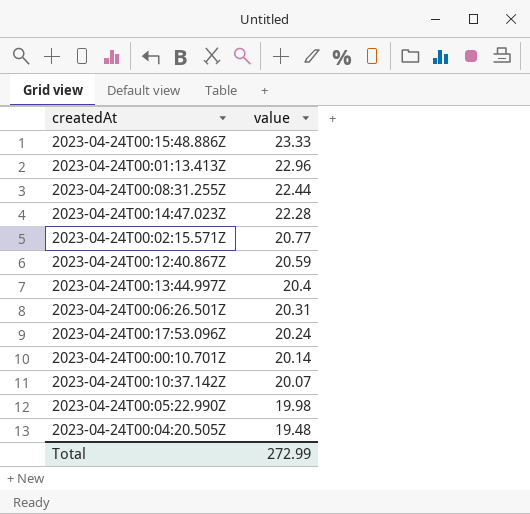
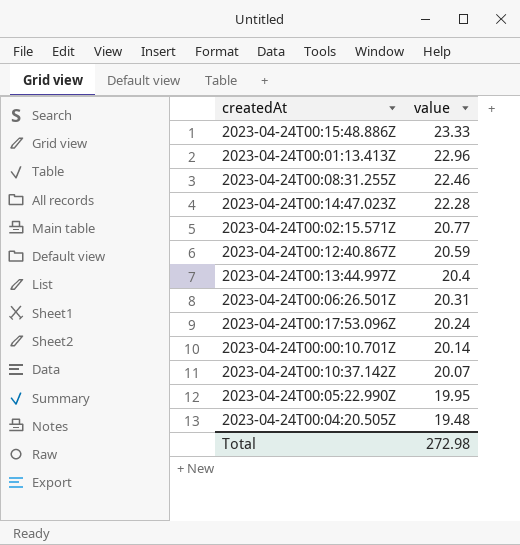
2023-04-24T00:08:31.255Z | value: 22.44 -> 22.46
2023-04-24T00:05:22.990Z | value: 19.98 -> 19.95
Total | value: 272.99 -> 272.98

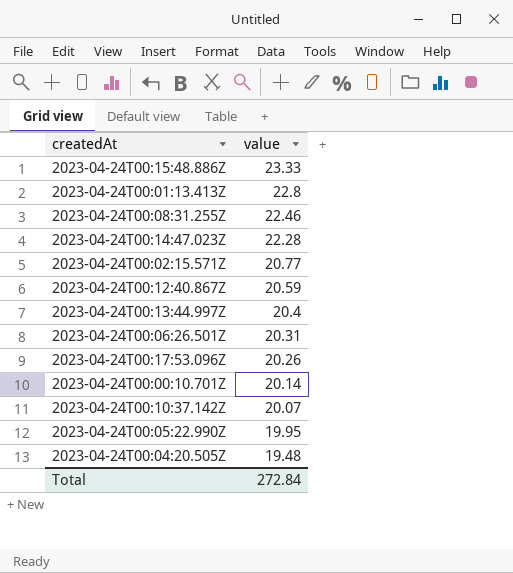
2023-04-24T00:01:13.413Z | value: 22.96 -> 22.8
2023-04-24T00:17:53.096Z | value: 20.24 -> 20.26
Total | value: 272.98 -> 272.84

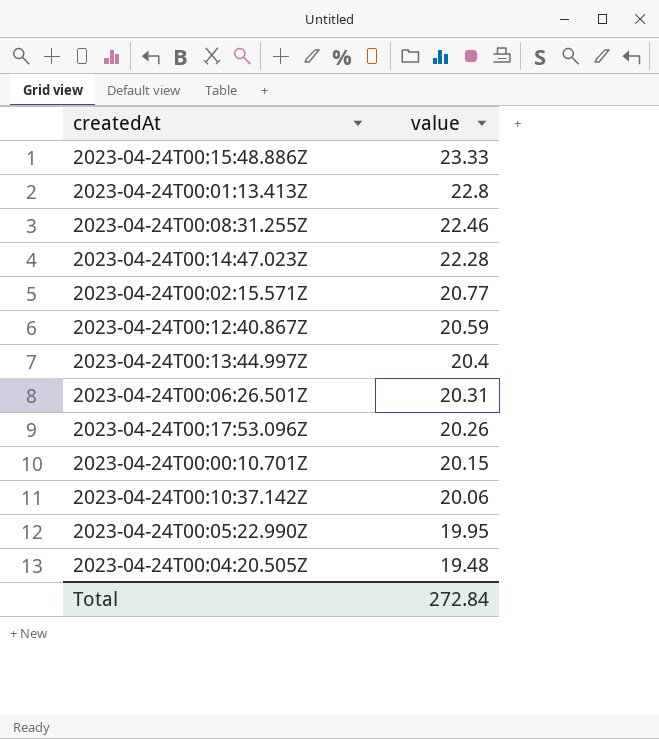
2023-04-24T00:00:10.701Z | value: 20.14 -> 20.15
2023-04-24T00:10:37.142Z | value: 20.07 -> 20.06

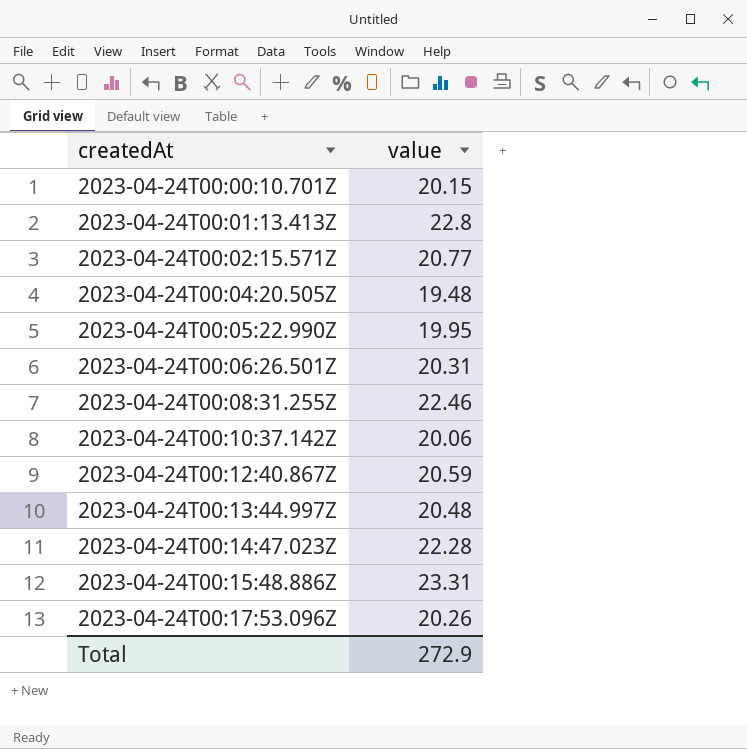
row order: value descending -> createdAt ascending
2023-04-24T00:13:44.997Z | value: 20.4 -> 20.48
2023-04-24T00:15:48.886Z | value: 23.33 -> 23.31
Total | value: 272.84 -> 272.9

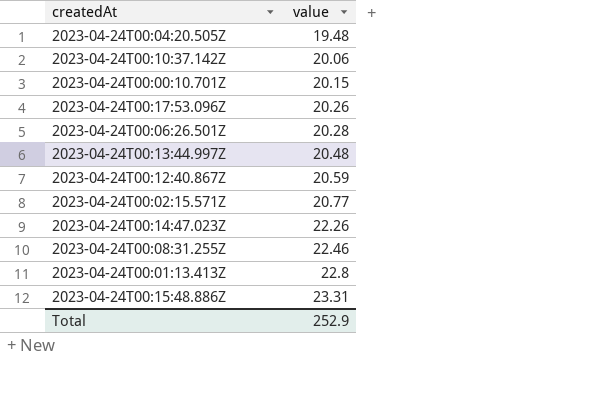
row order: createdAt ascending -> value ascending
row 2023-04-24T00:05:22.990Z: 19.95 -> none
2023-04-24T00:06:26.501Z | value: 20.31 -> 20.28
2023-04-24T00:14:47.023Z | value: 22.28 -> 22.26
Total | value: 272.9 -> 252.9

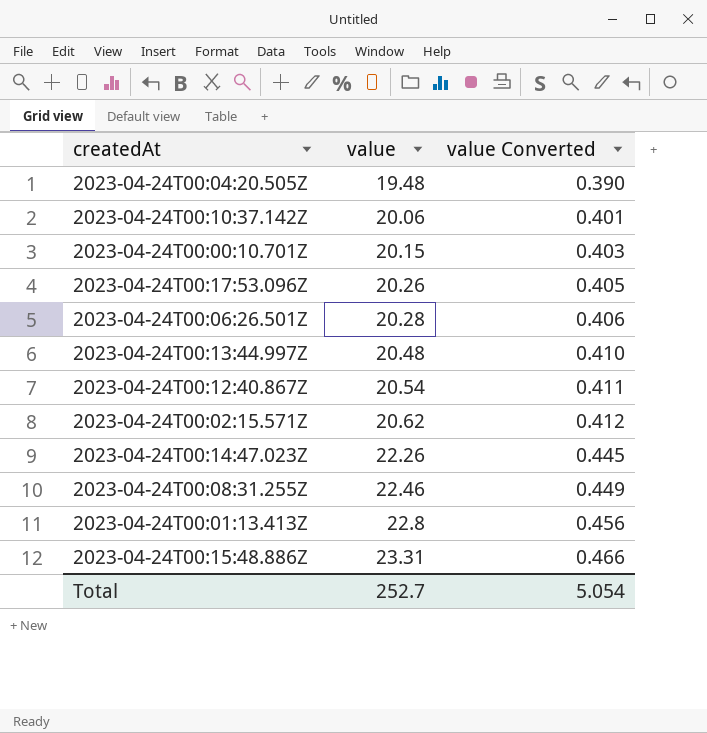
column value Converted | formula: none -> [value] * 0.02
2023-04-24T00:12:40.867Z | value: 20.59 -> 20.54
2023-04-24T00:02:15.571Z | value: 20.77 -> 20.62
Total | value: 252.9 -> 252.7

